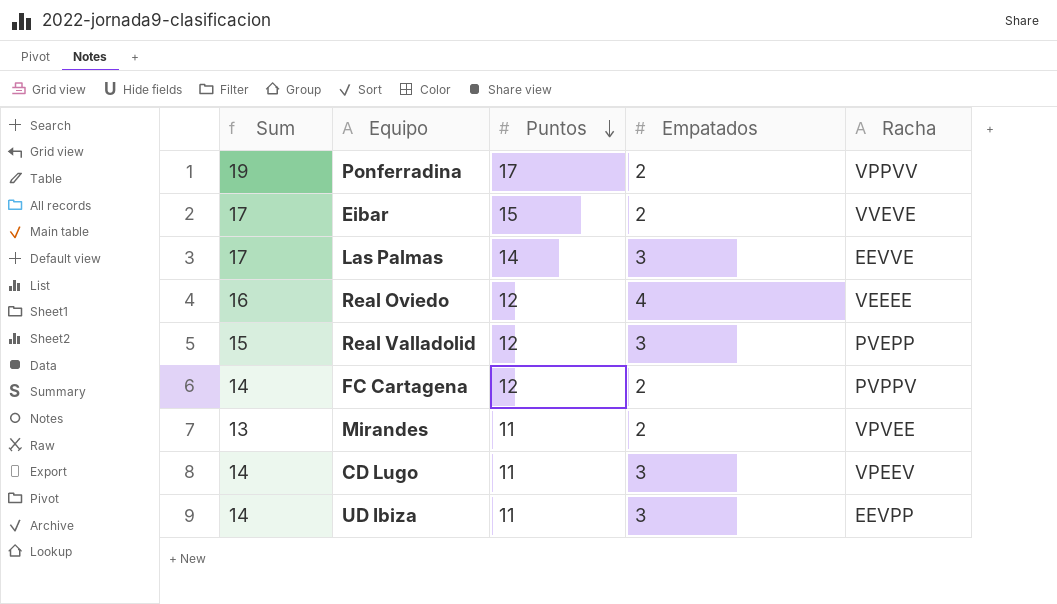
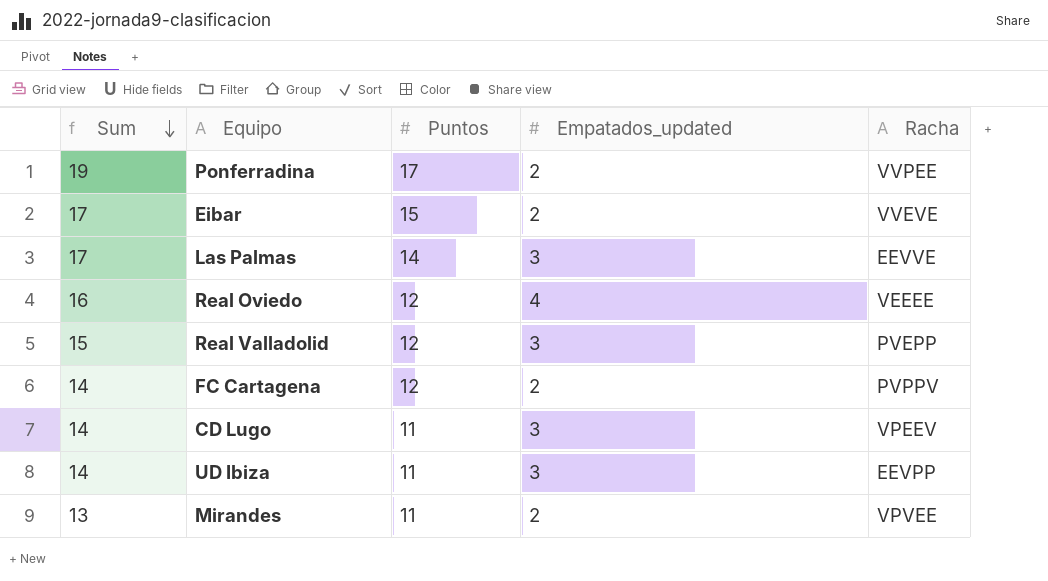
row order: Puntos descending -> Sum descending
column name: Empatados -> Empatados_updated
Ponferradina | Racha: VPPVV -> VVPEE

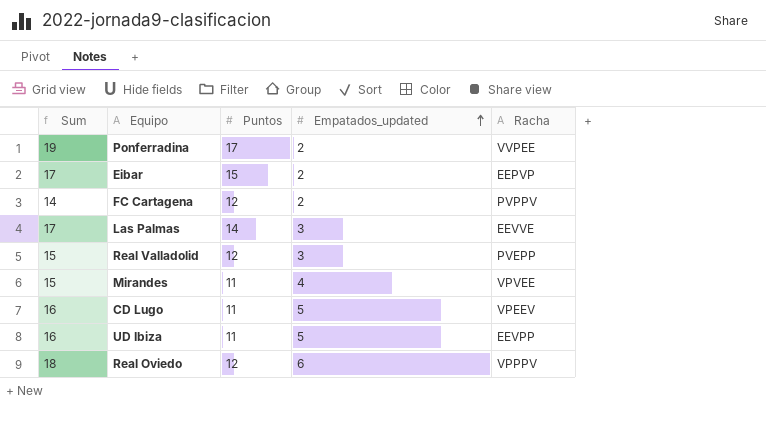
row order: Sum descending -> Empatados_updated ascending
Eibar | Racha: VVEVE -> EEPVP
Mirandes | Sum: 13 -> 15
Mirandes | Empatados_updated: 2 -> 4
CD Lugo | Sum: 14 -> 16
CD Lugo | Empatados_updated: 3 -> 5
UD Ibiza | Sum: 14 -> 16
UD Ibiza | Empatados_updated: 3 -> 5
Real Oviedo | Sum: 16 -> 18
Real Oviedo | Empatados_updated: 4 -> 6
Real Oviedo | Racha: VEEEE -> VPPPV

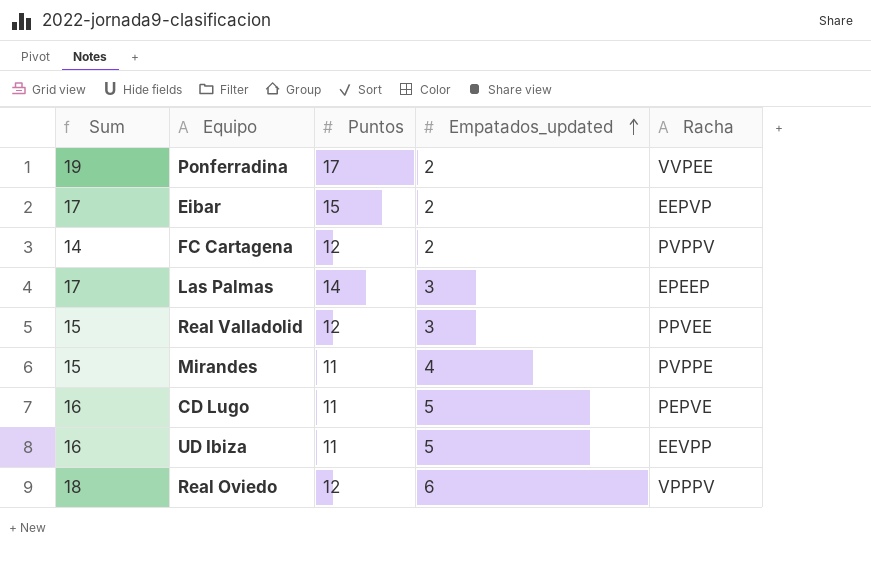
Las Palmas | Racha: EEVVE -> EPEEP
Real Valladolid | Racha: PVEPP -> PPVEE
Mirandes | Racha: VPVEE -> PVPPE
CD Lugo | Racha: VPEEV -> PEPVE

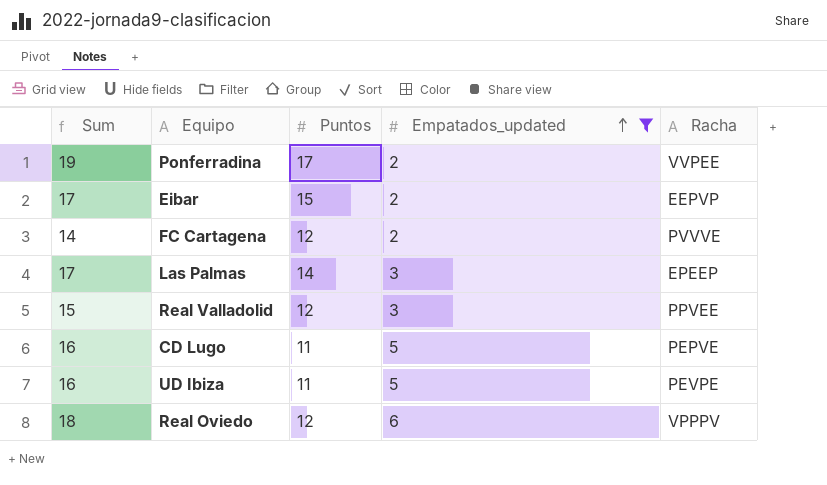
filter: none -> Empatados_updated != 4
FC Cartagena | Racha: PVPPV -> PVVVE
UD Ibiza | Racha: EEVPP -> PEVPE

